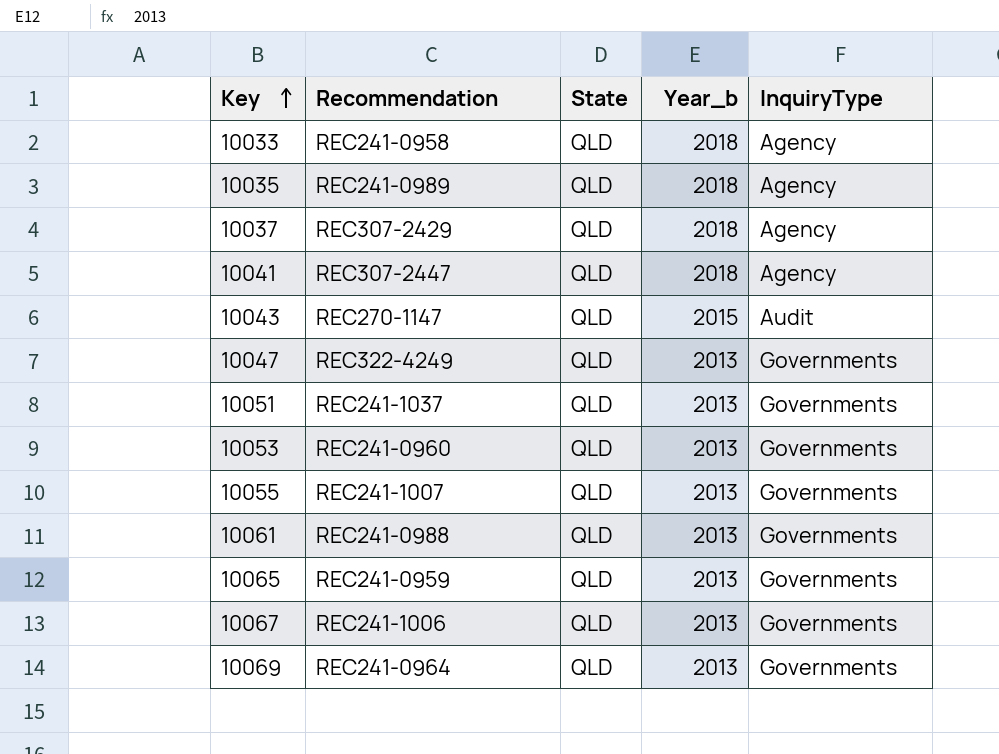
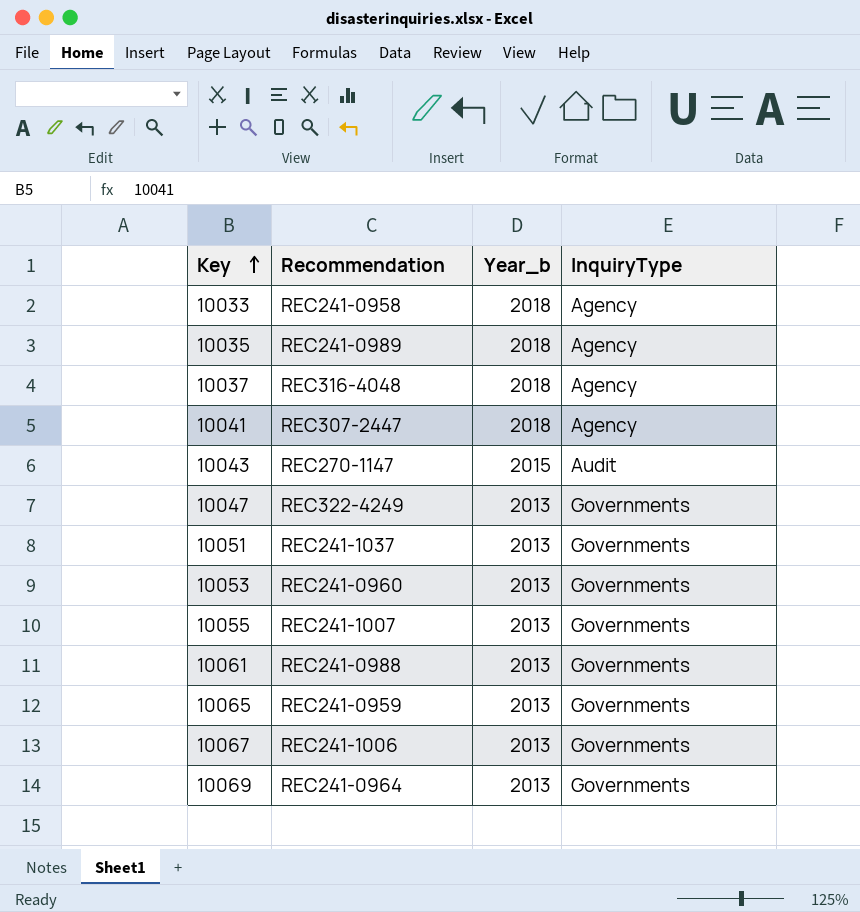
column State | position: 3 -> none
10037 | Recommendation: REC307-2429 -> REC316-4048

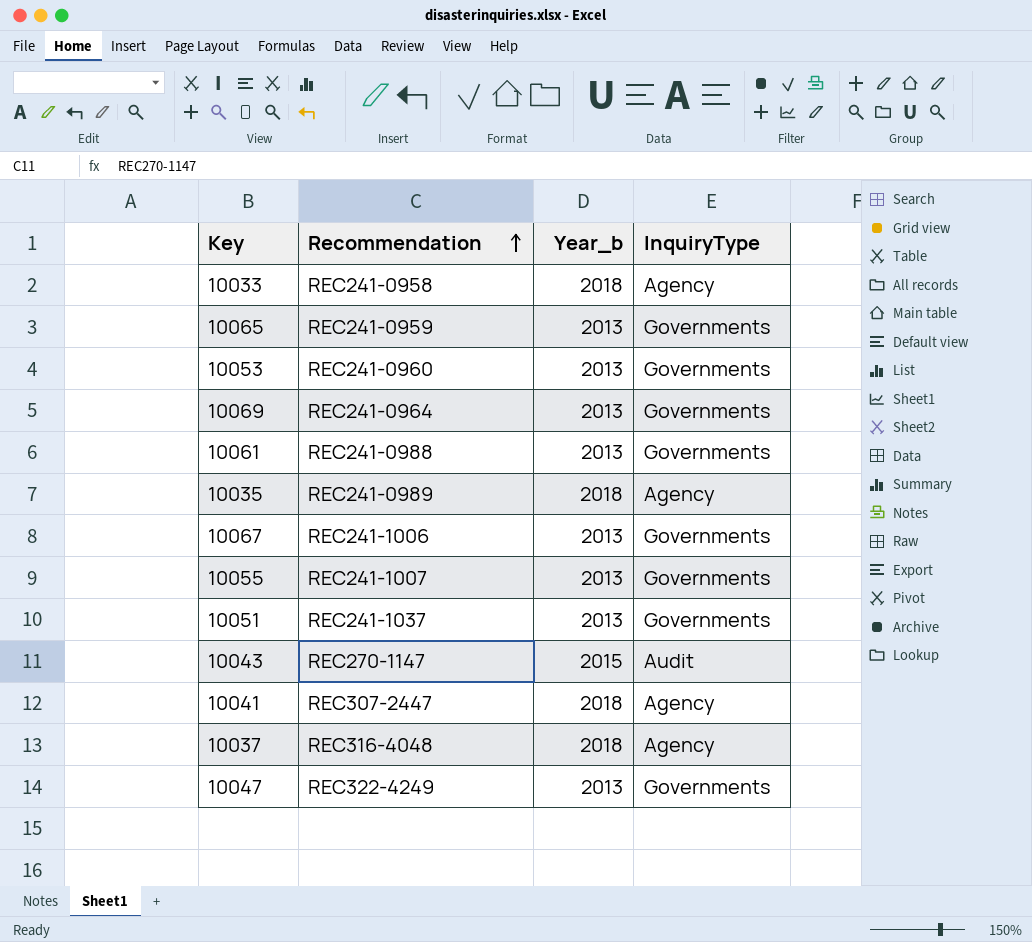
row order: Key ascending -> Recommendation ascending

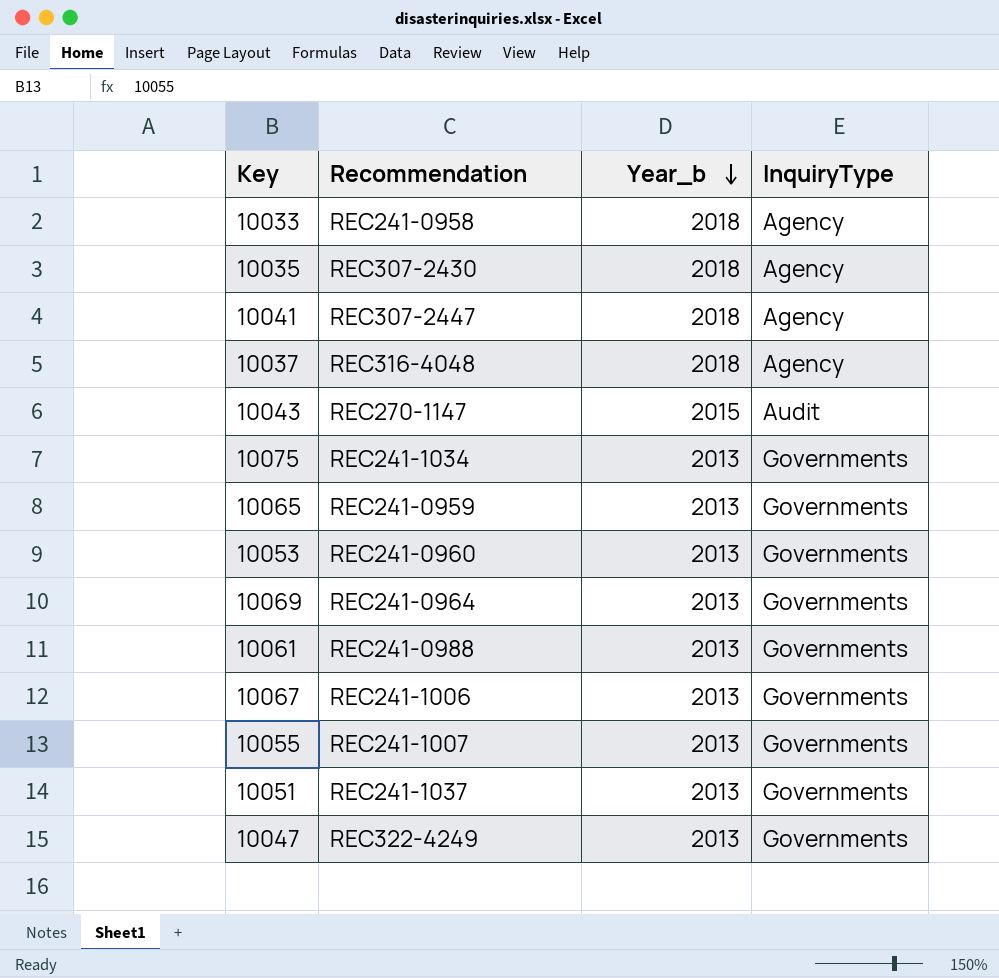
row order: Recommendation ascending -> Year_b descending
10035 | Recommendation: REC241-0989 -> REC307-2430
row 10075: none -> REC241-1034 | 2013 | Governments

